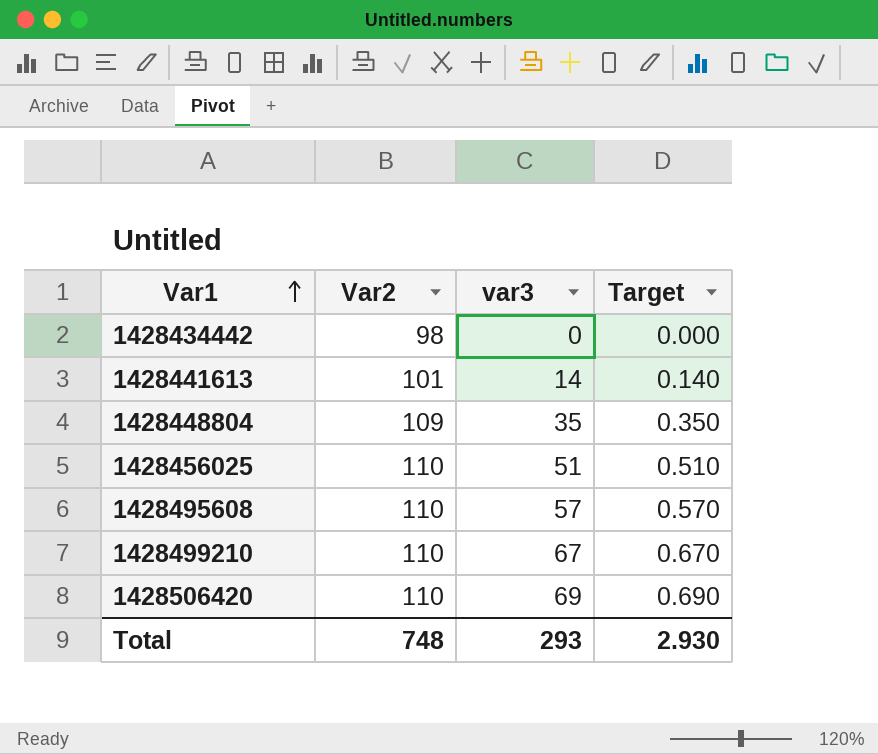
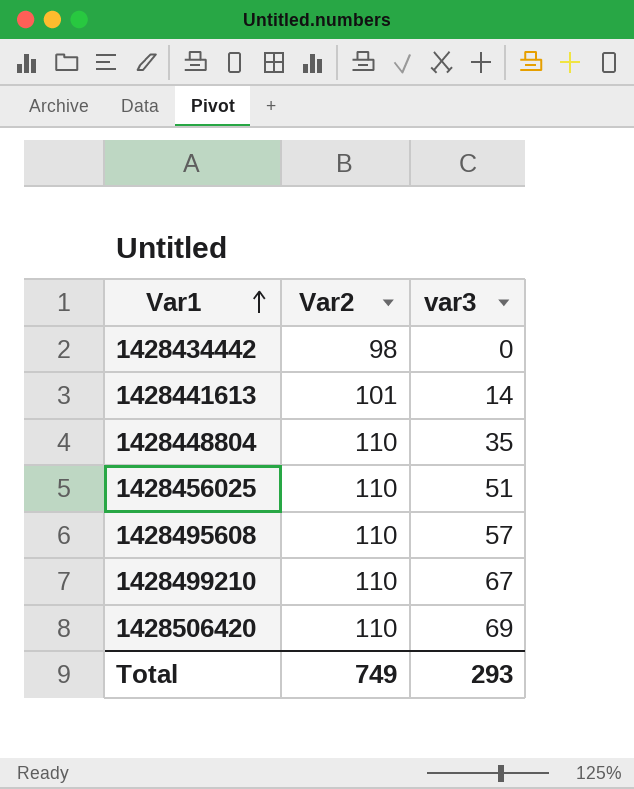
column Target | formula: [var3] * 0.01 -> none
1428448804 | Var2: 109 -> 110
Total | Var2: 748 -> 749

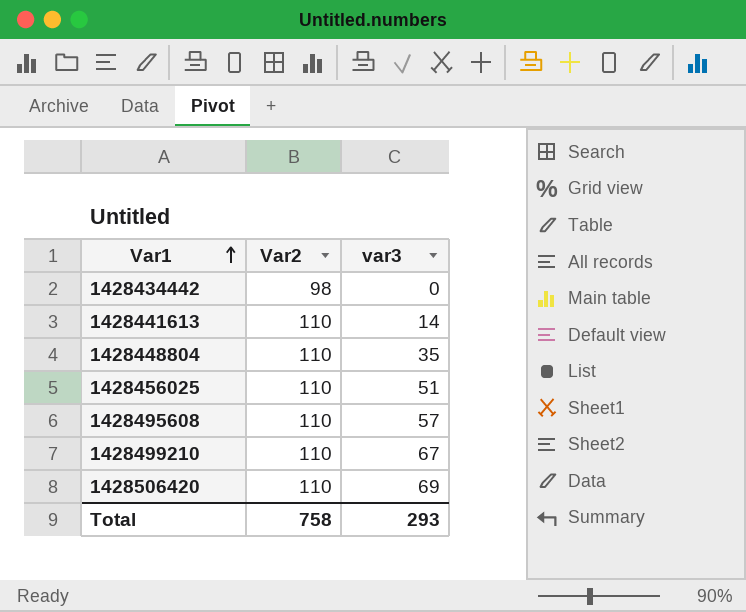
1428441613 | Var2: 101 -> 110
Total | Var2: 749 -> 758

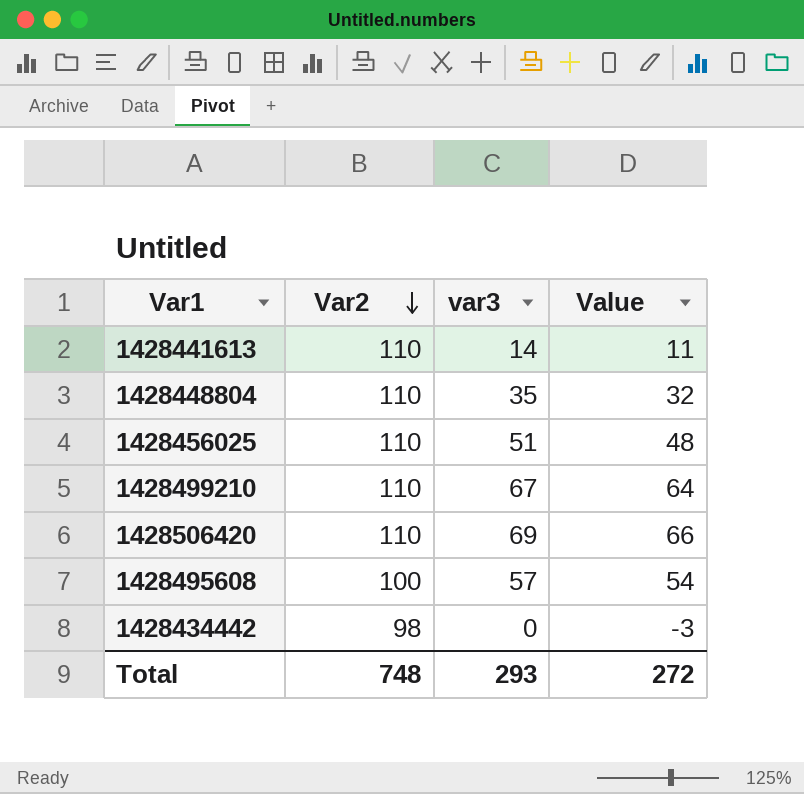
row order: Var1 ascending -> Var2 descending
column Value | formula: none -> [var3] - 3
1428495608 | Var2: 110 -> 100
Total | Var2: 758 -> 748

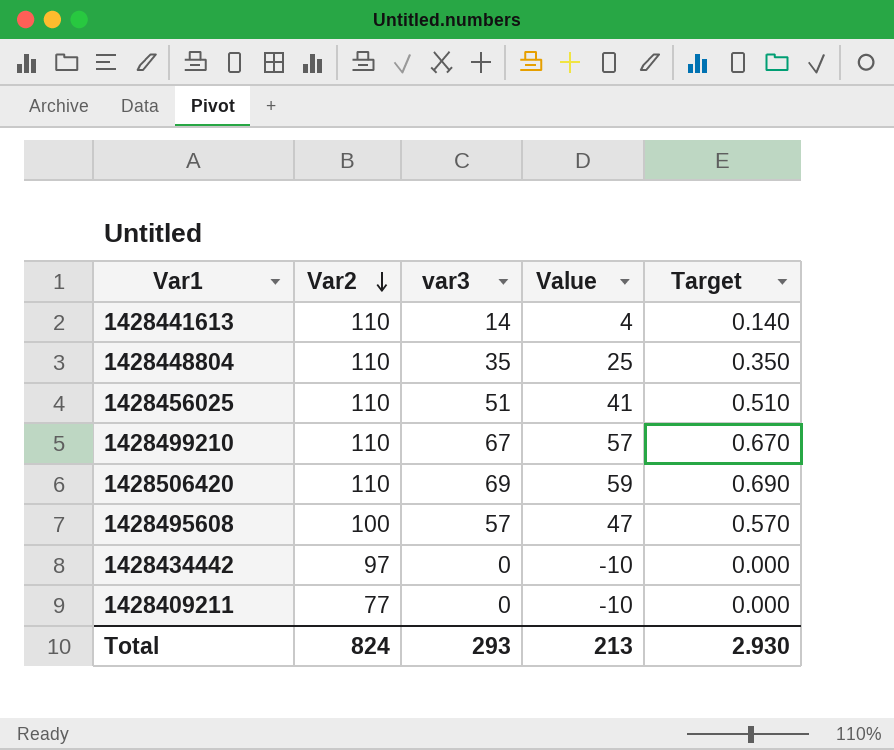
column Value | formula: [var3] - 3 -> [var3] - 10
column Target | formula: none -> [var3] * 0.01
1428434442 | Var2: 98 -> 97
row 1428409211: none -> 77 | 0 | -10 | 0.000
Total | Var2: 748 -> 824
Total | Value: 272 -> 213

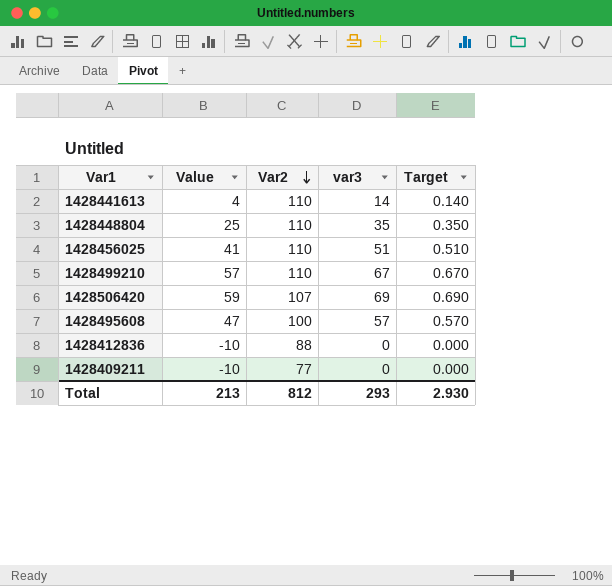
column Value | position: 4 -> 2
row 1428434442: 97 | 0 | -10 | 0.000 -> none
1428506420 | Var2: 110 -> 107
row 1428412836: none -> -10 | 88 | 0 | 0.000
Total | Var2: 824 -> 812

